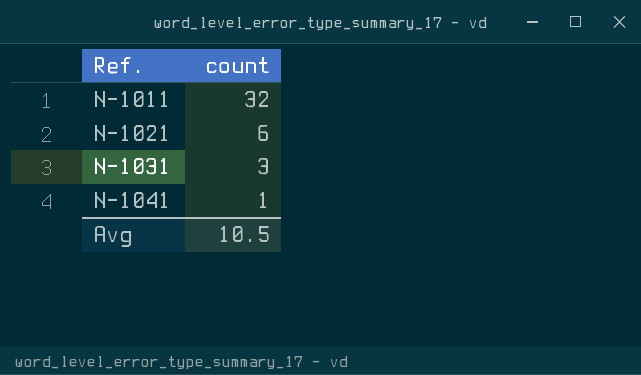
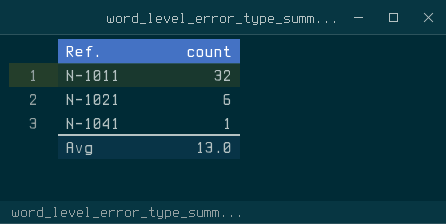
row N-1031: 3 -> none
Avg | count: 10.5 -> 13.0

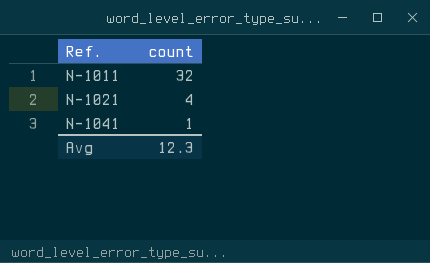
N-1021 | count: 6 -> 4
Avg | count: 13.0 -> 12.3

